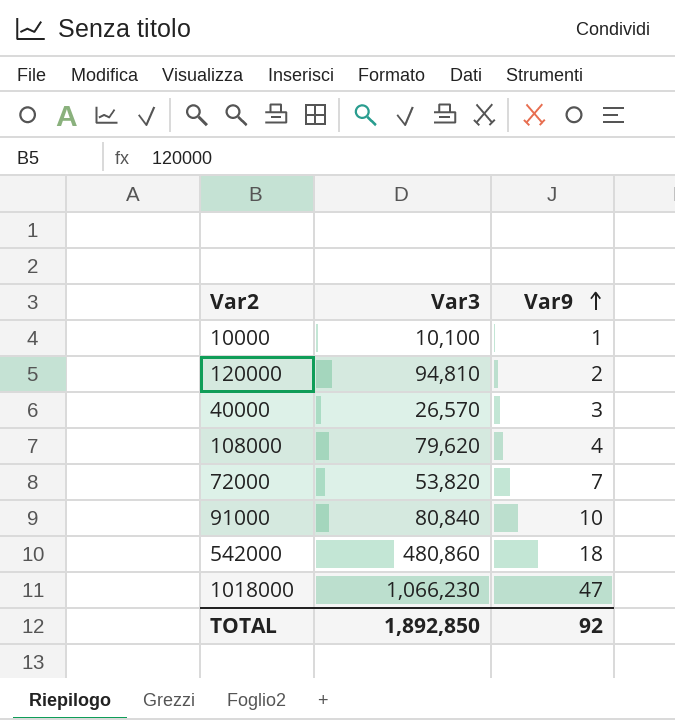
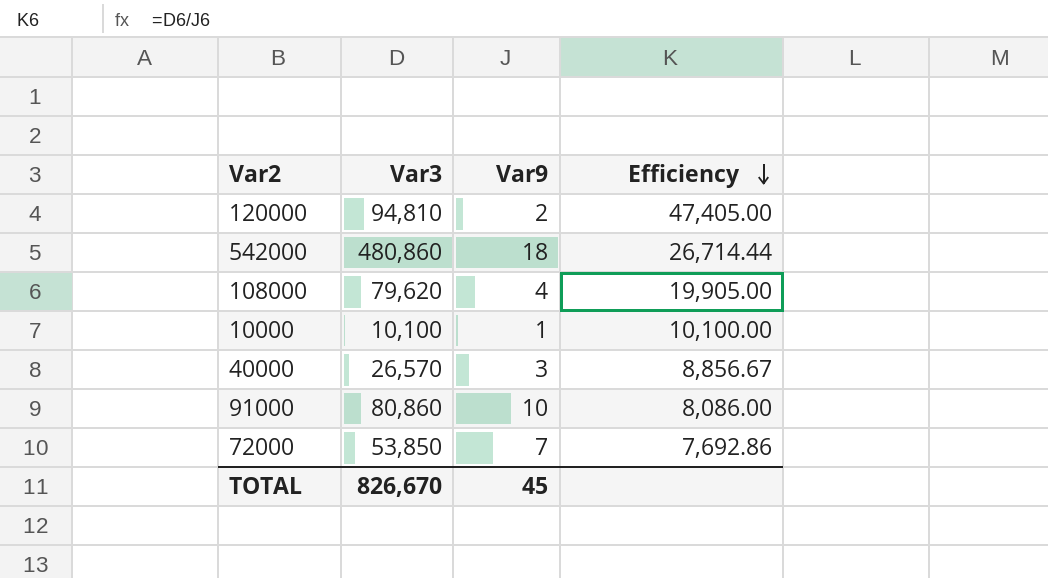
row order: Var9 ascending -> Efficiency descending
column Efficiency | formula: none -> [Var3] / [Var9]
row 1018000: 1,066,230 | 47 -> none
91000 | Var3: 80,840 -> 80,860
72000 | Var3: 53,820 -> 53,850
TOTAL | Var3: 1,892,850 -> 826,670
TOTAL | Var9: 92 -> 45

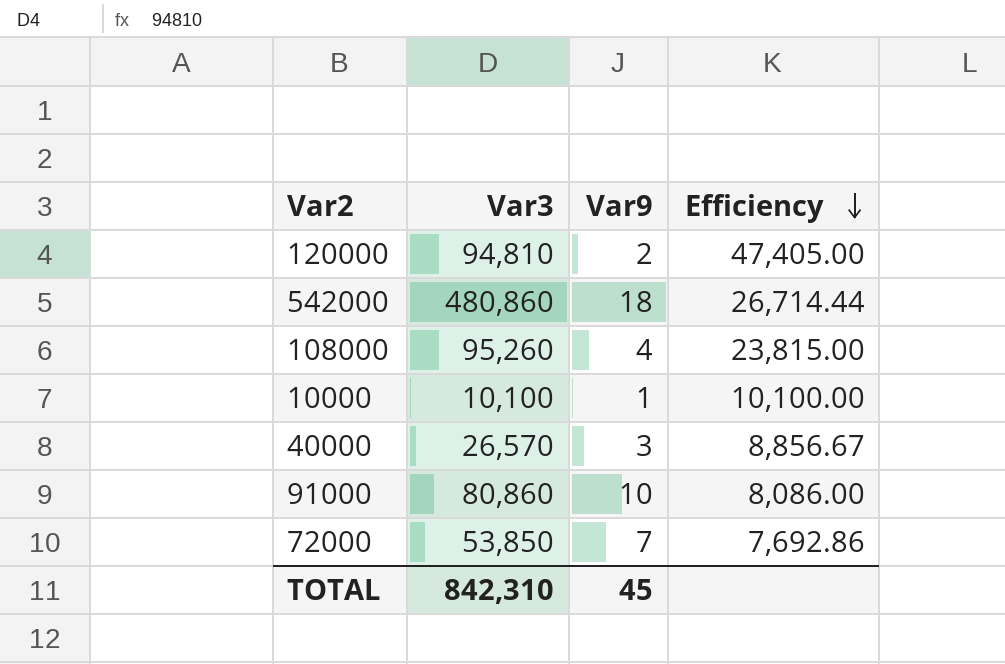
108000 | Var3: 79,620 -> 95,260
108000 | Efficiency: 19,905.00 -> 23,815.00
TOTAL | Var3: 826,670 -> 842,310

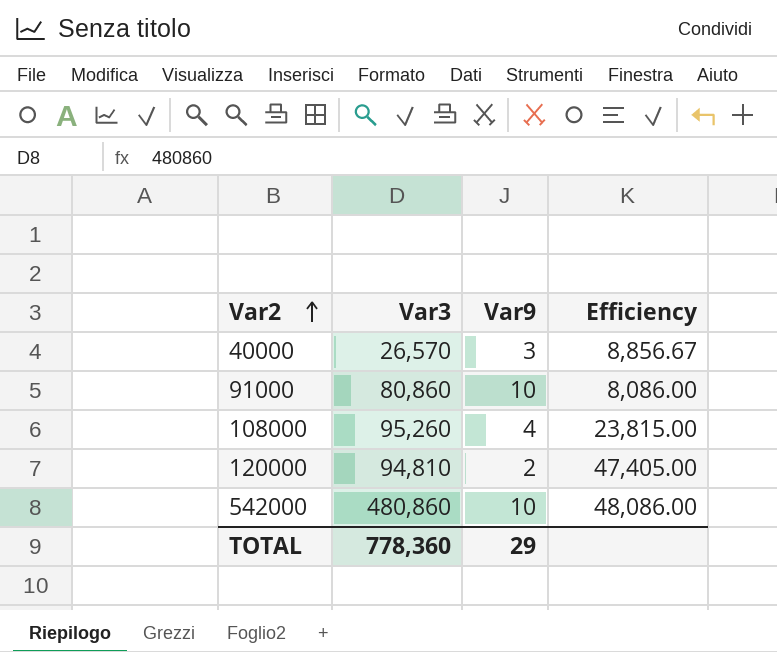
row order: Efficiency descending -> Var2 ascending
row 10000: 10,100 | 1 | 10,100.00 -> none
row 72000: 53,850 | 7 | 7,692.86 -> none
542000 | Var9: 18 -> 10
542000 | Efficiency: 26,714.44 -> 48,086.00
TOTAL | Var3: 842,310 -> 778,360
TOTAL | Var9: 45 -> 29

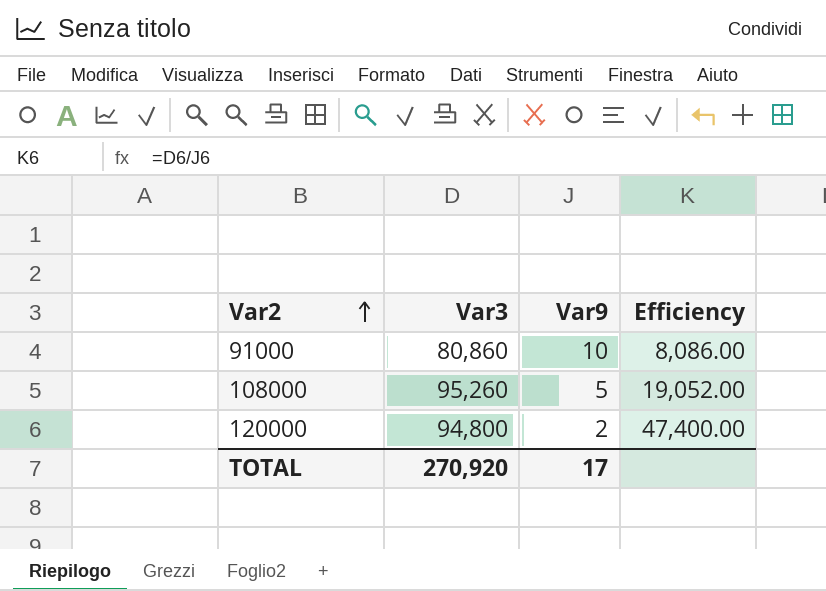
row 40000: 26,570 | 3 | 8,856.67 -> none
row 542000: 480,860 | 10 | 48,086.00 -> none
108000 | Var9: 4 -> 5
108000 | Efficiency: 23,815.00 -> 19,052.00
120000 | Var3: 94,810 -> 94,800
120000 | Efficiency: 47,405.00 -> 47,400.00
TOTAL | Var3: 778,360 -> 270,920
TOTAL | Var9: 29 -> 17

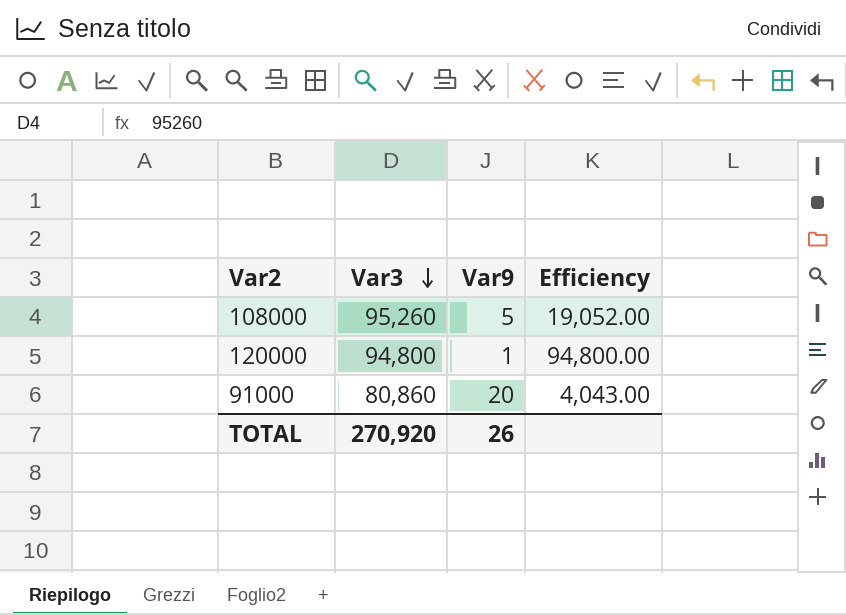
row order: Var2 ascending -> Var3 descending
120000 | Var9: 2 -> 1
120000 | Efficiency: 47,400.00 -> 94,800.00
91000 | Var9: 10 -> 20
91000 | Efficiency: 8,086.00 -> 4,043.00
TOTAL | Var9: 17 -> 26

